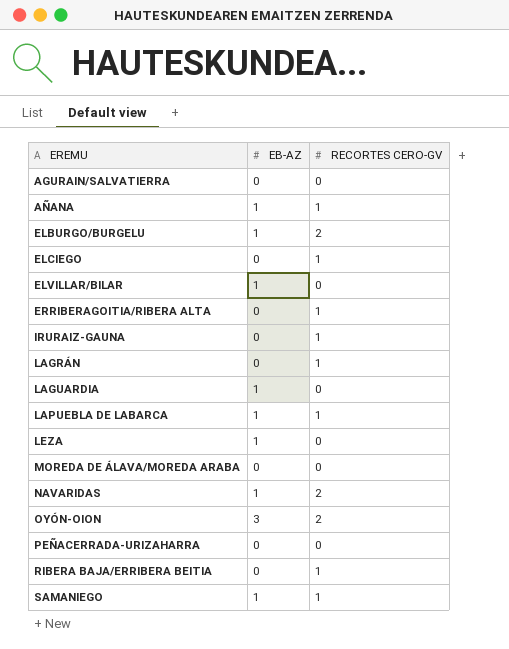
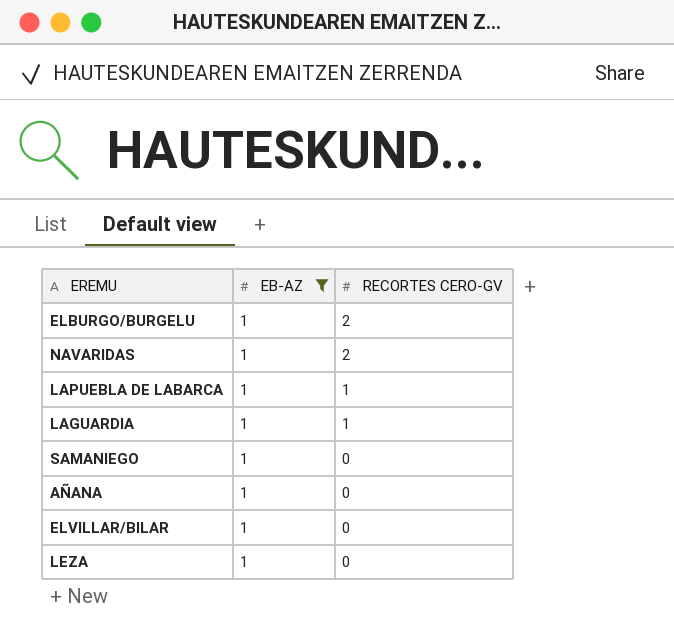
filter: none -> EB-AZ = 1
row order: EREMU ascending -> RECORTES CERO-GV descending
LAGUARDIA | RECORTES CERO-GV: 0 -> 1
SAMANIEGO | RECORTES CERO-GV: 1 -> 0
AÑANA | RECORTES CERO-GV: 1 -> 0

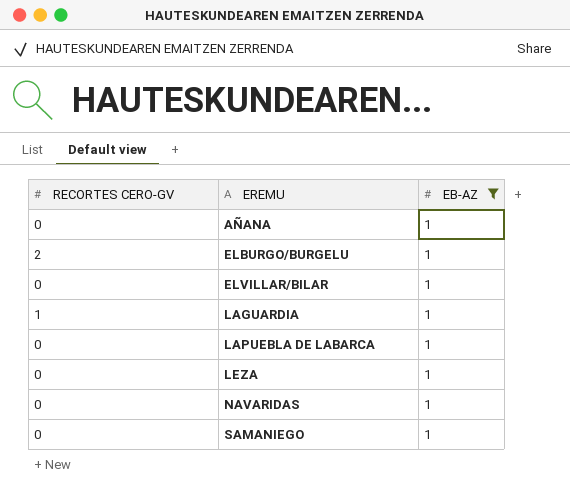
row order: RECORTES CERO-GV descending -> EREMU ascending
column RECORTES CERO-GV | position: 3 -> 1
LAPUEBLA DE LABARCA | RECORTES CERO-GV: 1 -> 0
NAVARIDAS | RECORTES CERO-GV: 2 -> 0

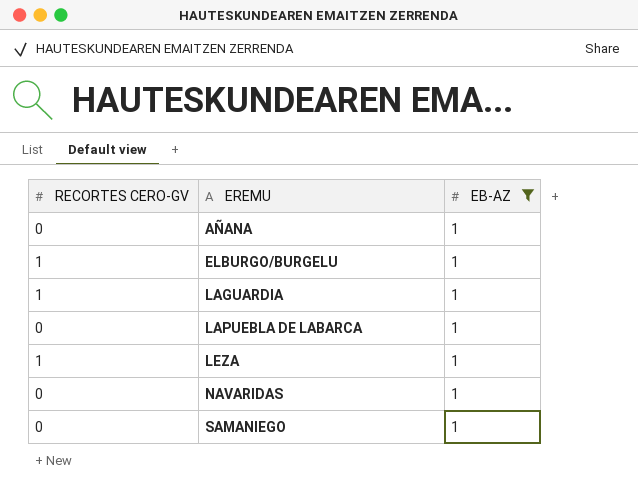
row ELVILLAR/BILAR: 0 | 1 -> none
ELBURGO/BURGELU | RECORTES CERO-GV: 2 -> 1
LEZA | RECORTES CERO-GV: 0 -> 1

